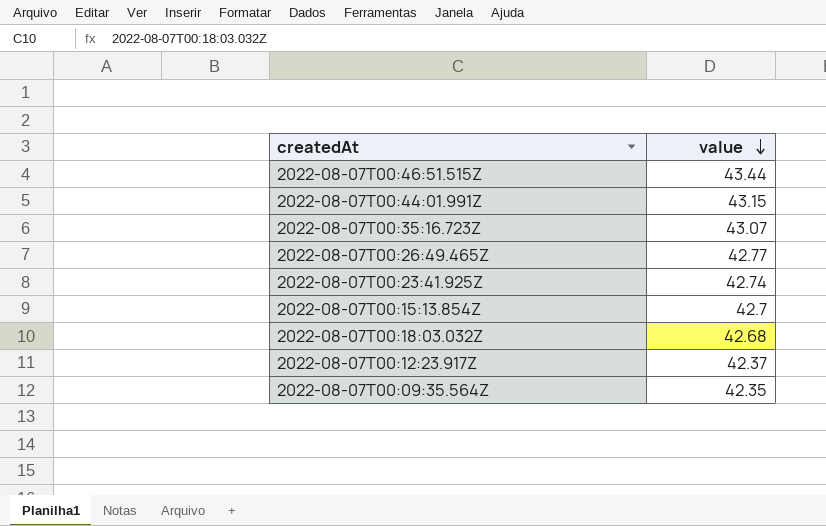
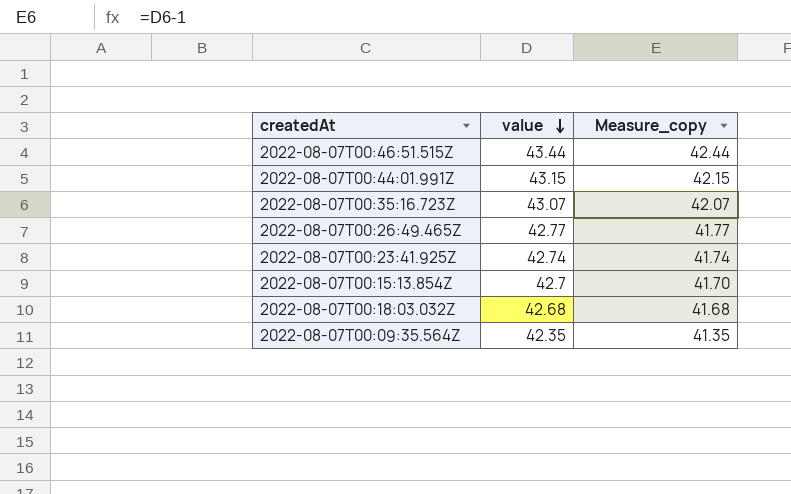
column Measure_copy | formula: none -> [value] - 1
row 2022-08-07T00:12:23.917Z: 42.37 -> none

